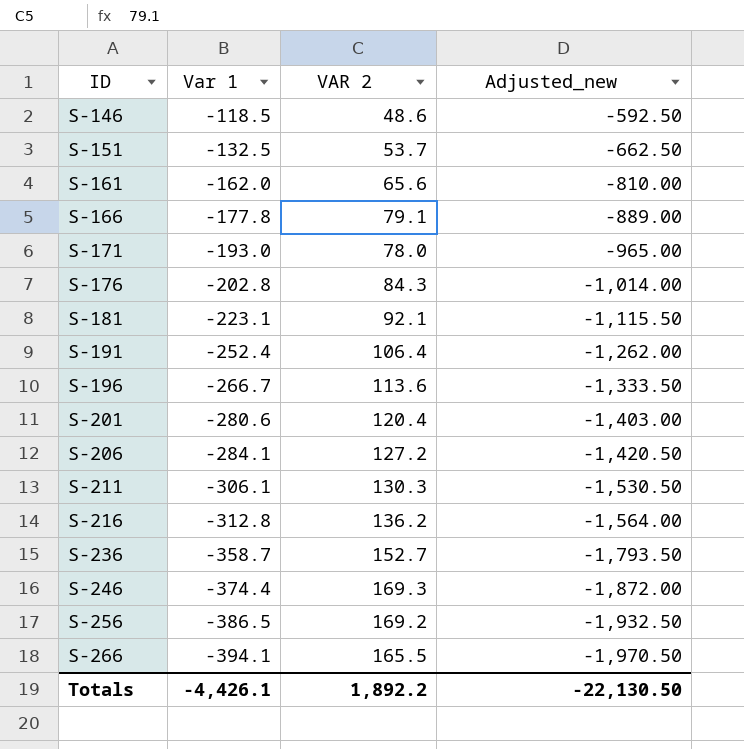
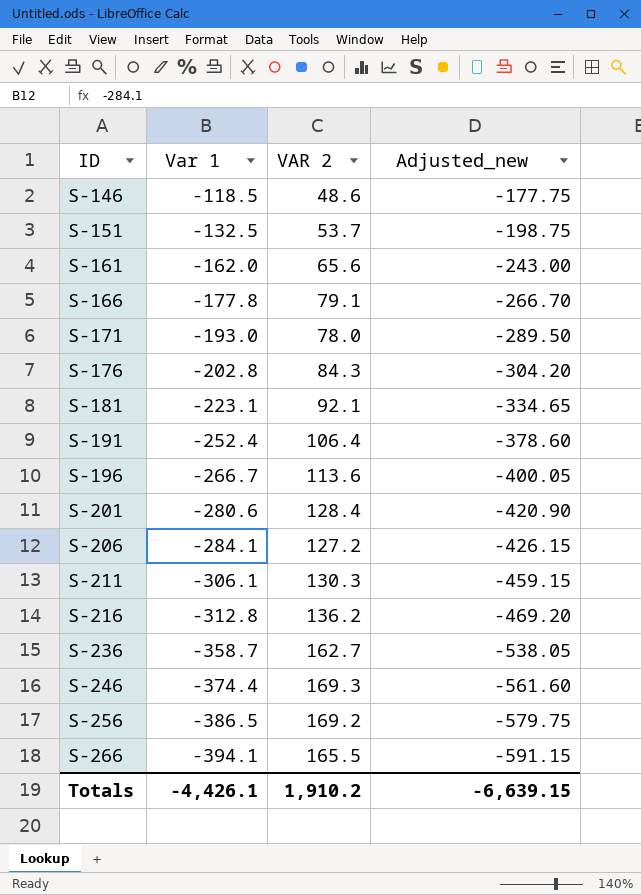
column Adjusted_new | formula: [Var 1] * 5 -> [Var 1] * 1.5
S-201 | VAR 2: 120.4 -> 128.4
S-236 | VAR 2: 152.7 -> 162.7
Totals | VAR 2: 1,892.2 -> 1,910.2
Totals | Adjusted_new: -22,130.50 -> -6,639.15

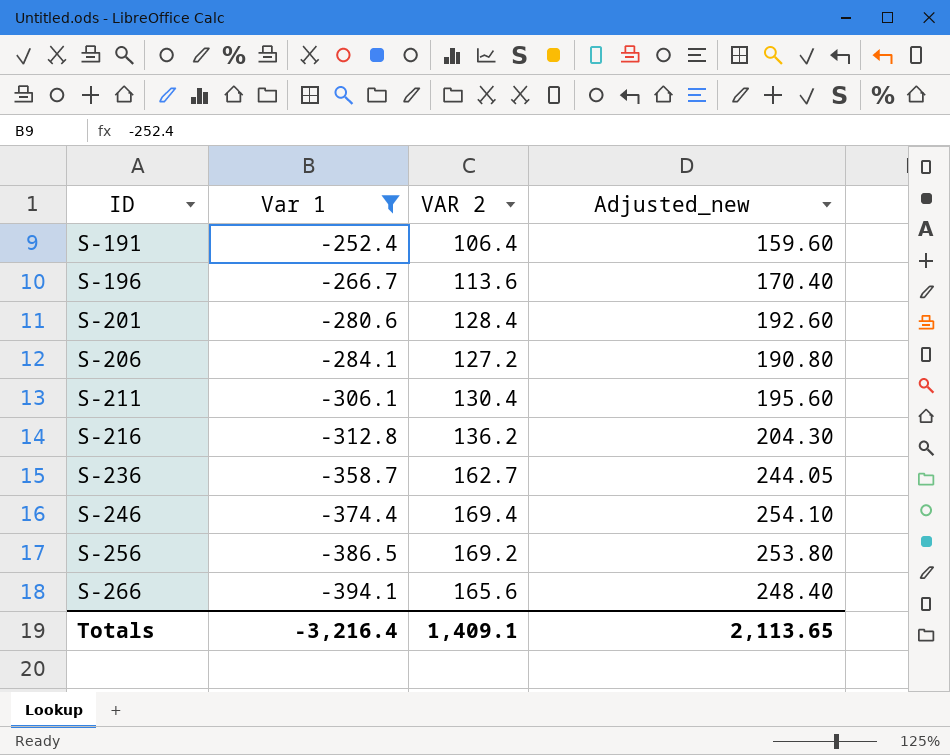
filter: none -> Var 1 <= -252.4
column Adjusted_new | formula: [Var 1] * 1.5 -> [VAR 2] * 1.5
S-211 | VAR 2: 130.3 -> 130.4
S-246 | VAR 2: 169.3 -> 169.4
S-266 | VAR 2: 165.5 -> 165.6
Totals | Var 1: -4,426.1 -> -3,216.4
Totals | VAR 2: 1,910.2 -> 1,409.1
Totals | Adjusted_new: -6,639.15 -> 2,113.65

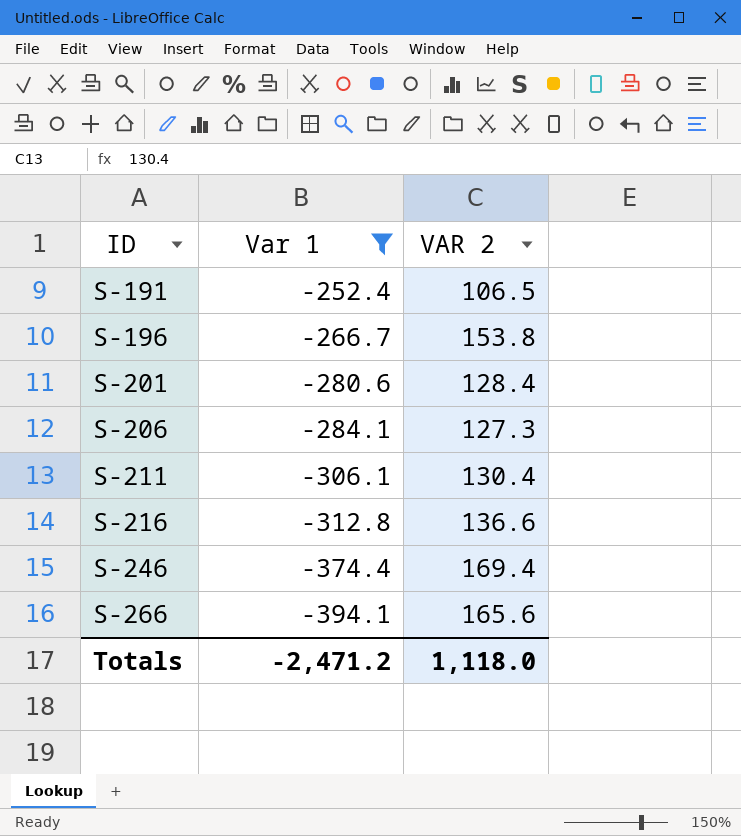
column Adjusted_new | formula: [VAR 2] * 1.5 -> none
row S-236: -358.7 | 162.7 | 244.05 -> none
row S-256: -386.5 | 169.2 | 253.80 -> none
S-191 | VAR 2: 106.4 -> 106.5
S-196 | VAR 2: 113.6 -> 153.8
S-206 | VAR 2: 127.2 -> 127.3
S-216 | VAR 2: 136.2 -> 136.6
Totals | Var 1: -3,216.4 -> -2,471.2
Totals | VAR 2: 1,409.1 -> 1,118.0

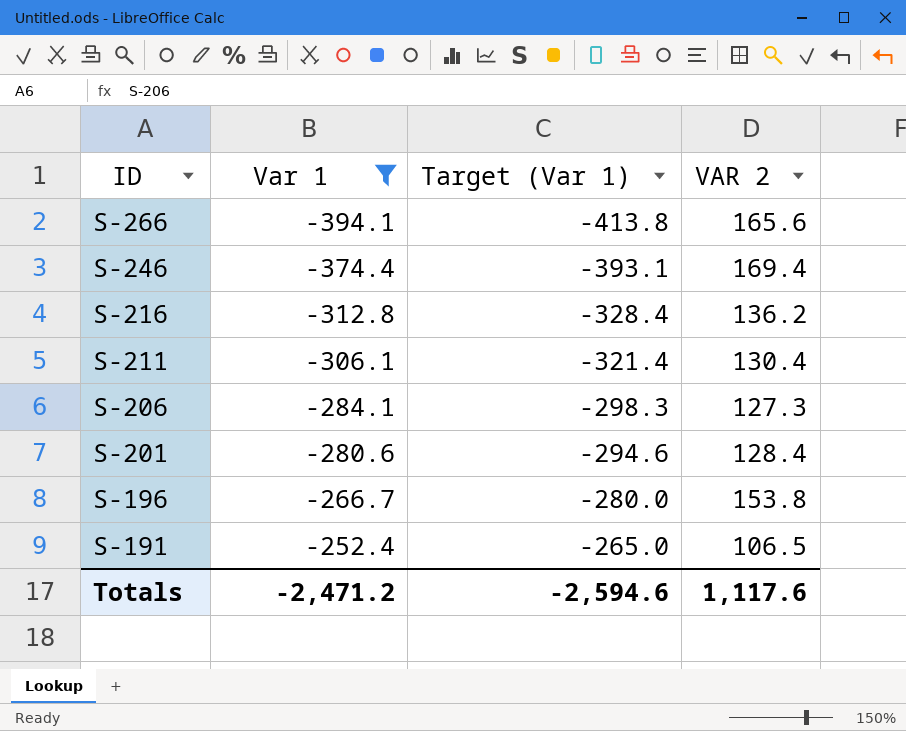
row order: ID ascending -> ID descending
column Target (Var 1) | formula: none -> [Var 1] * 1.05
S-216 | VAR 2: 136.6 -> 136.2
Totals | VAR 2: 1,118.0 -> 1,117.6

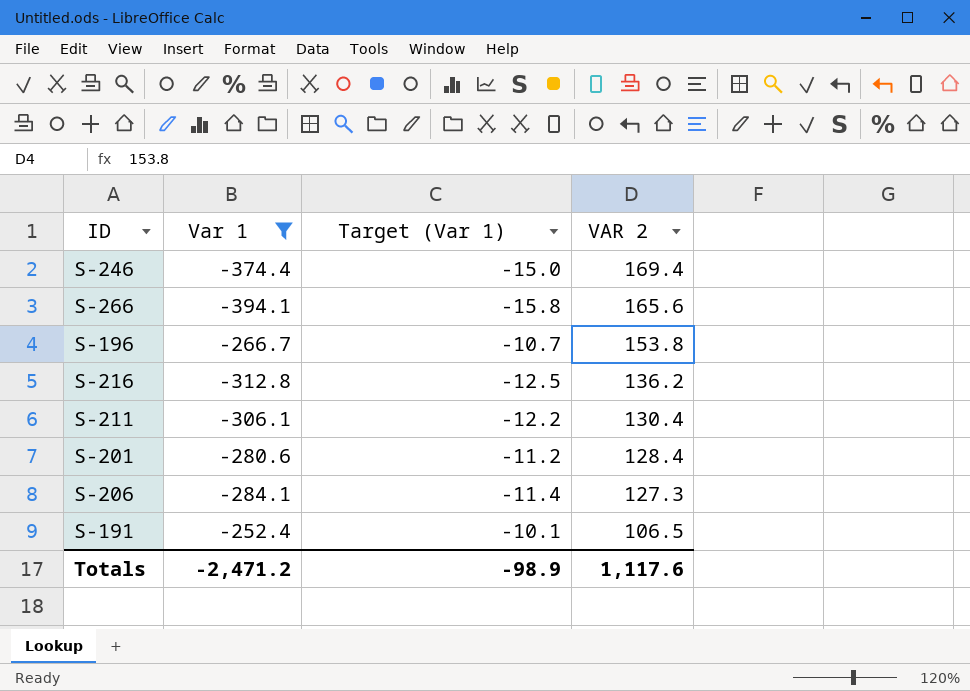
row order: ID descending -> VAR 2 descending
column Target (Var 1) | formula: [Var 1] * 1.05 -> [Var 1] * 0.04
Totals | Target (Var 1): -2,594.6 -> -98.9

